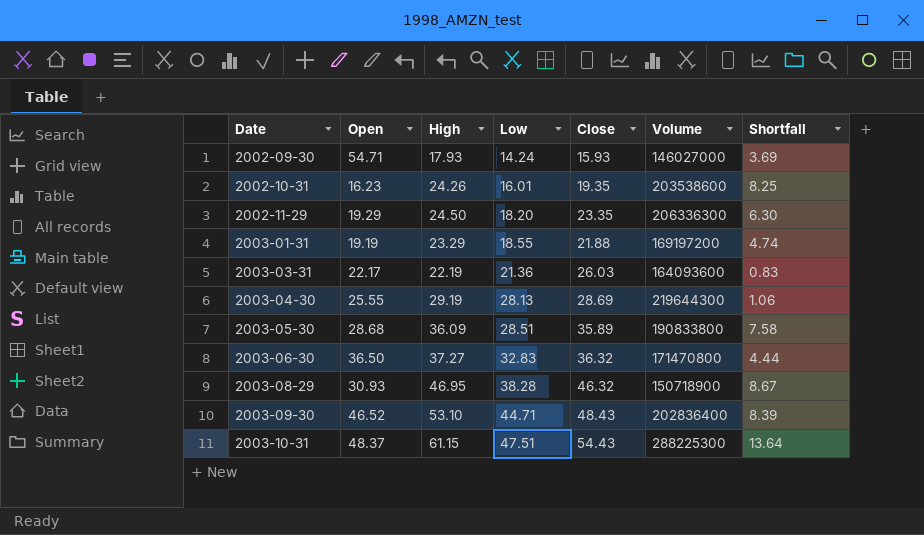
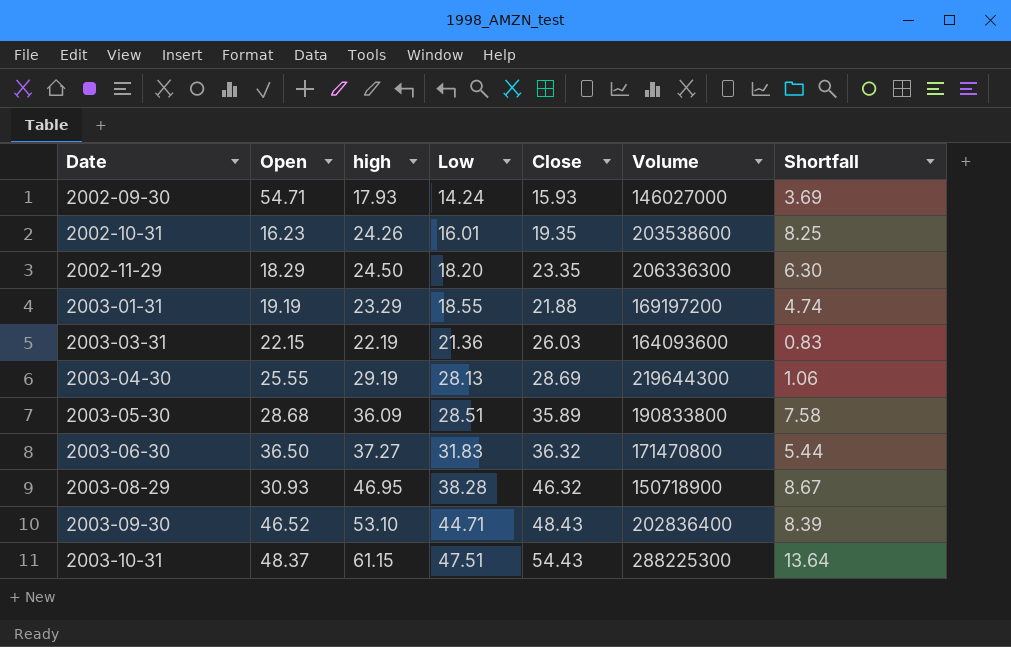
column name: High -> high
2002-11-29 | Open: 19.29 -> 18.29
2003-03-31 | Open: 22.17 -> 22.15
2003-06-30 | Low: 32.83 -> 31.83
2003-06-30 | Shortfall: 4.44 -> 5.44

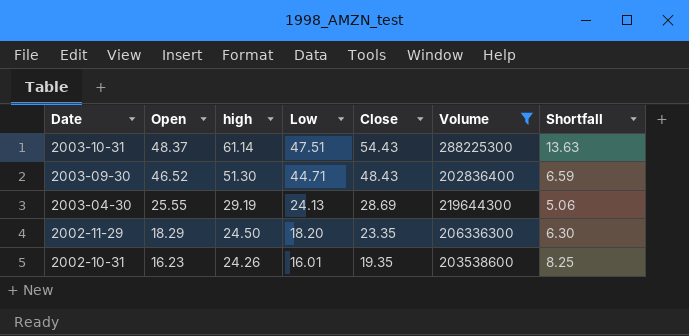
filter: none -> Volume >= 202836400
row order: Date ascending -> Date descending
2003-10-31 | high: 61.15 -> 61.14
2003-10-31 | Shortfall: 13.64 -> 13.63
2003-09-30 | high: 53.10 -> 51.30
2003-09-30 | Shortfall: 8.39 -> 6.59
2003-04-30 | Low: 28.13 -> 24.13
2003-04-30 | Shortfall: 1.06 -> 5.06

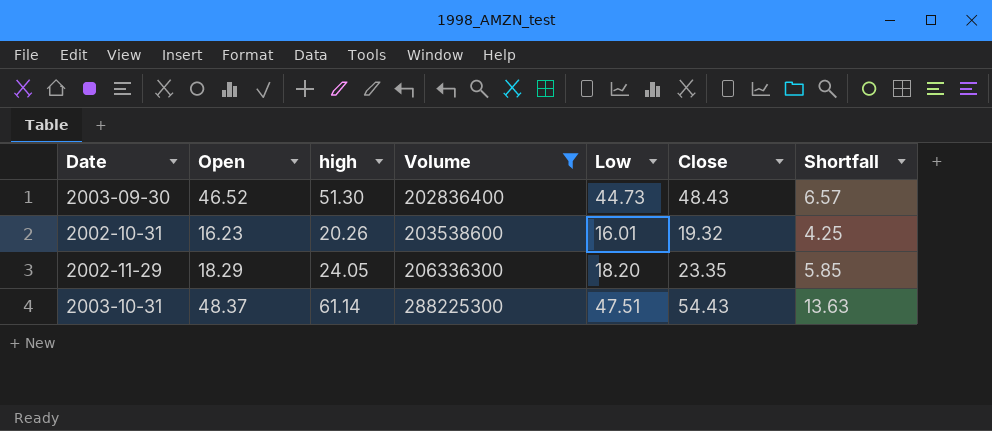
row order: Date descending -> Volume ascending
column Volume | position: 6 -> 4
row 2003-04-30: 25.55 | 29.19 | 24.13 | 28.69 | 219644300 | 5.06 -> none
2003-09-30 | Low: 44.71 -> 44.73
2003-09-30 | Shortfall: 6.59 -> 6.57
2002-10-31 | high: 24.26 -> 20.26
2002-10-31 | Close: 19.35 -> 19.32
2002-10-31 | Shortfall: 8.25 -> 4.25
2002-11-29 | high: 24.50 -> 24.05
2002-11-29 | Shortfall: 6.30 -> 5.85

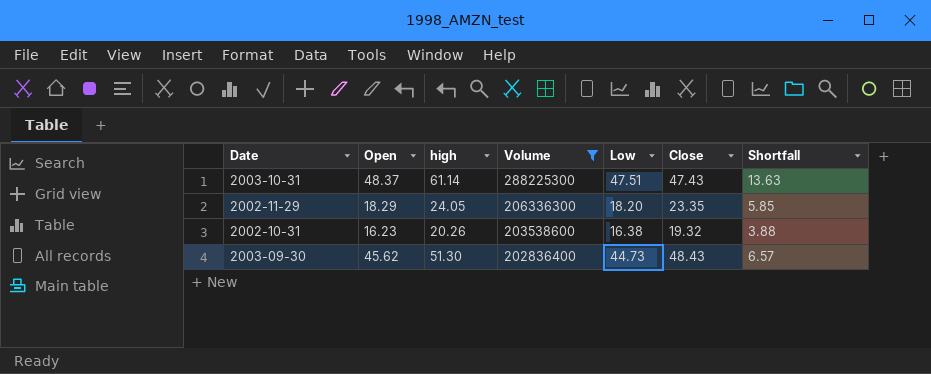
row order: Volume ascending -> Volume descending
2003-10-31 | Close: 54.43 -> 47.43
2002-10-31 | Low: 16.01 -> 16.38
2002-10-31 | Shortfall: 4.25 -> 3.88
2003-09-30 | Open: 46.52 -> 45.62

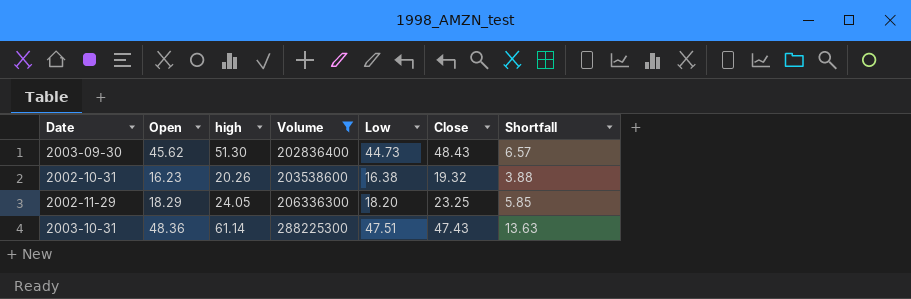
row order: Volume descending -> Volume ascending
2002-11-29 | Close: 23.35 -> 23.25
2003-10-31 | Open: 48.37 -> 48.36

